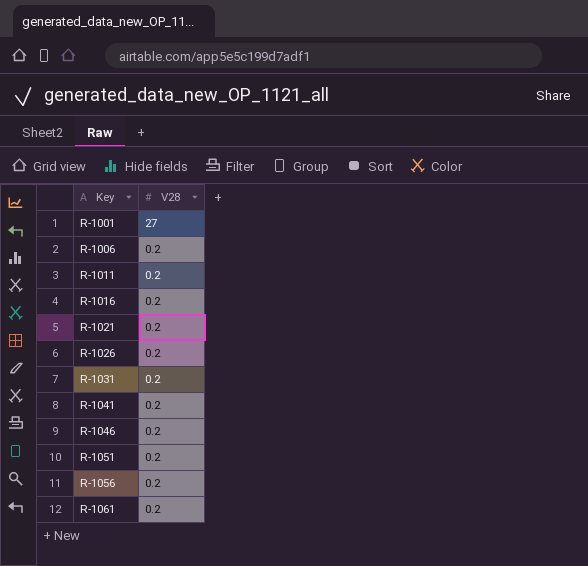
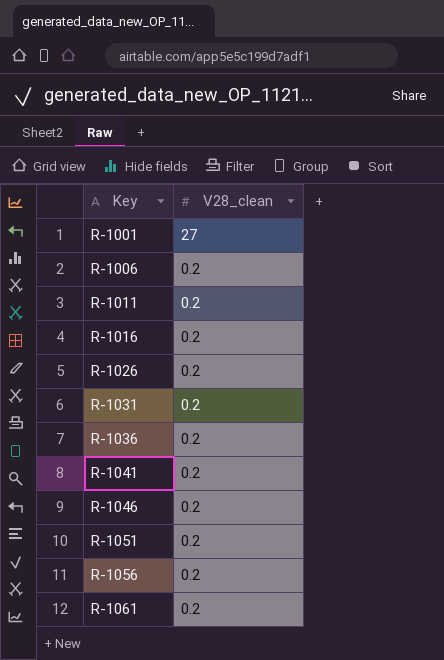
column name: V28 -> V28_clean
row R-1021: 0.2 -> none
row R-1036: none -> 0.2

